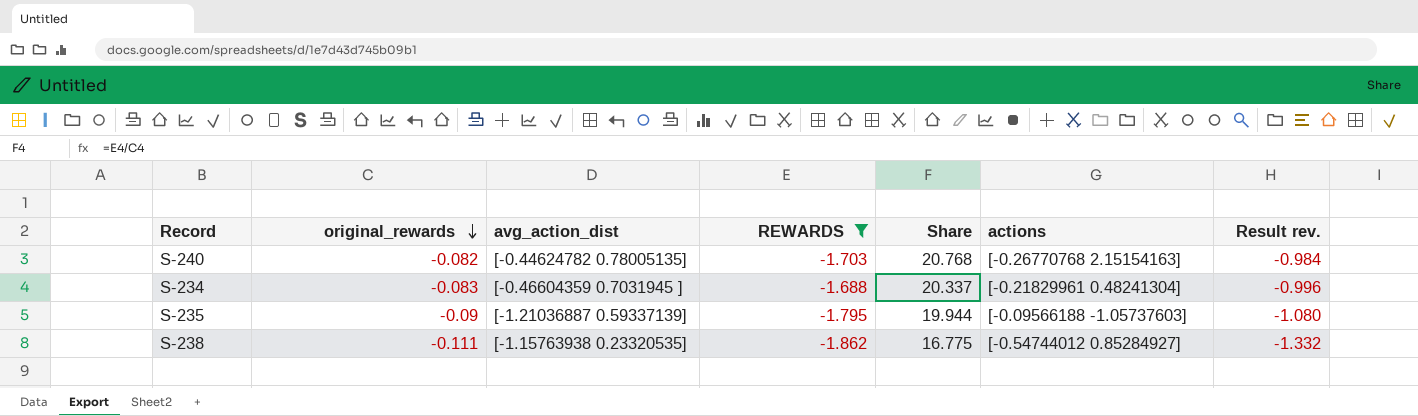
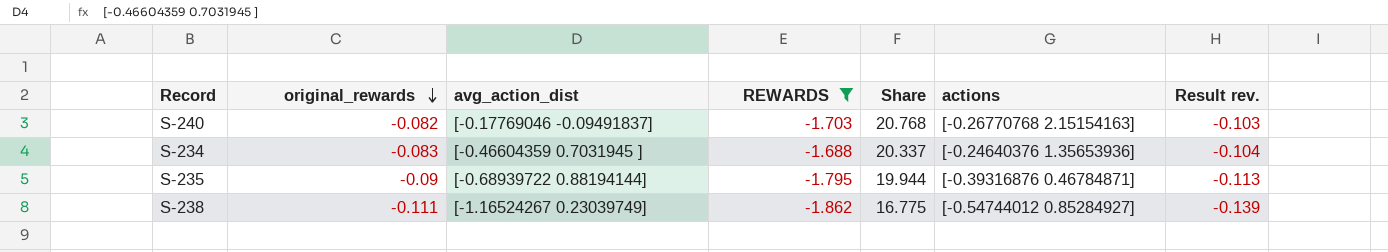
column Result rev. | formula: [original_rewards] * 12 -> [original_rewards] * 1.25
S-240 | avg_action_dist: [-0.44624782 0.78005135] -> [-0.17769046 -0.09491837]
S-234 | actions: [-0.21829961 0.48241304] -> [-0.24640376 1.35653936]
S-235 | avg_action_dist: [-1.21036887 0.59337139] -> [-0.68939722 0.88194144]
S-235 | actions: [-0.09566188 -1.05737603] -> [-0.39316876 0.46784871]
S-238 | avg_action_dist: [-1.15763938 0.23320535] -> [-1.16524267 0.23039749]

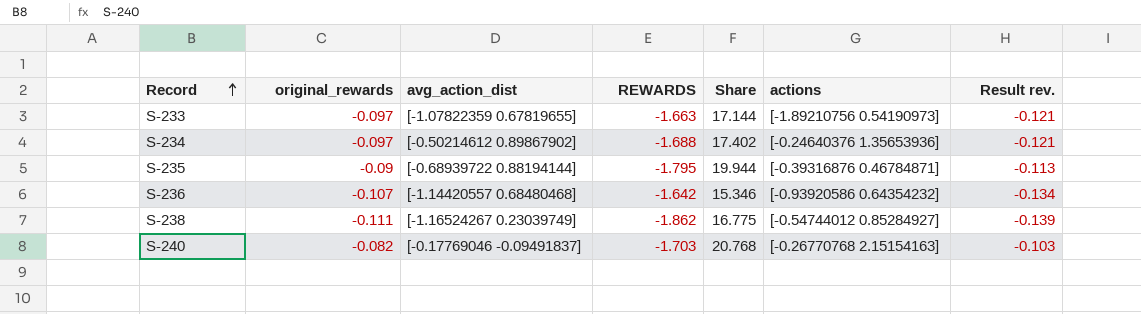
filter: REWARDS <= -1.688 -> none
row order: original_rewards descending -> Record ascending
S-234 | original_rewards: -0.083 -> -0.097
S-234 | avg_action_dist: [-0.46604359 0.7031945 ] -> [-0.50214612 0.89867902]
S-234 | Share: 20.337 -> 17.402
S-234 | Result rev.: -0.104 -> -0.121

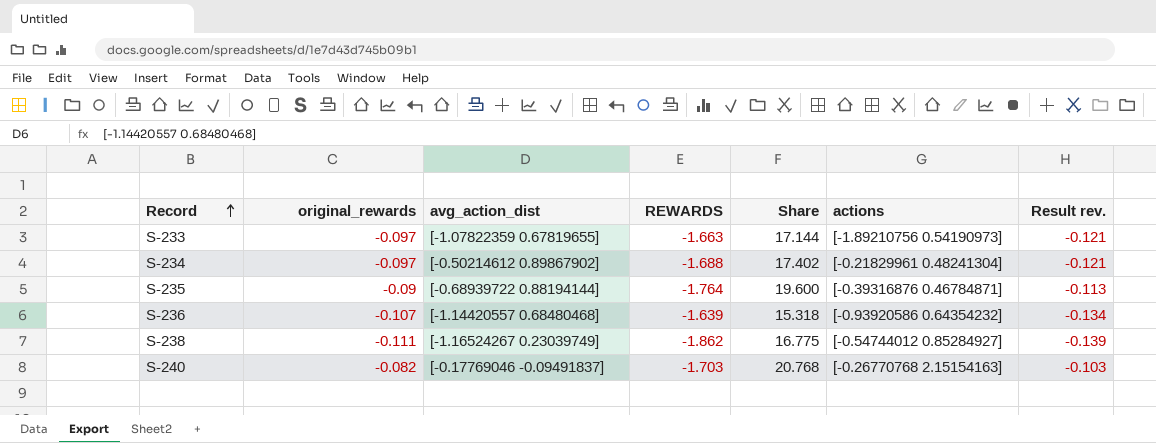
S-234 | actions: [-0.24640376 1.35653936] -> [-0.21829961 0.48241304]
S-235 | REWARDS: -1.795 -> -1.764
S-235 | Share: 19.944 -> 19.600
S-236 | REWARDS: -1.642 -> -1.639
S-236 | Share: 15.346 -> 15.318

